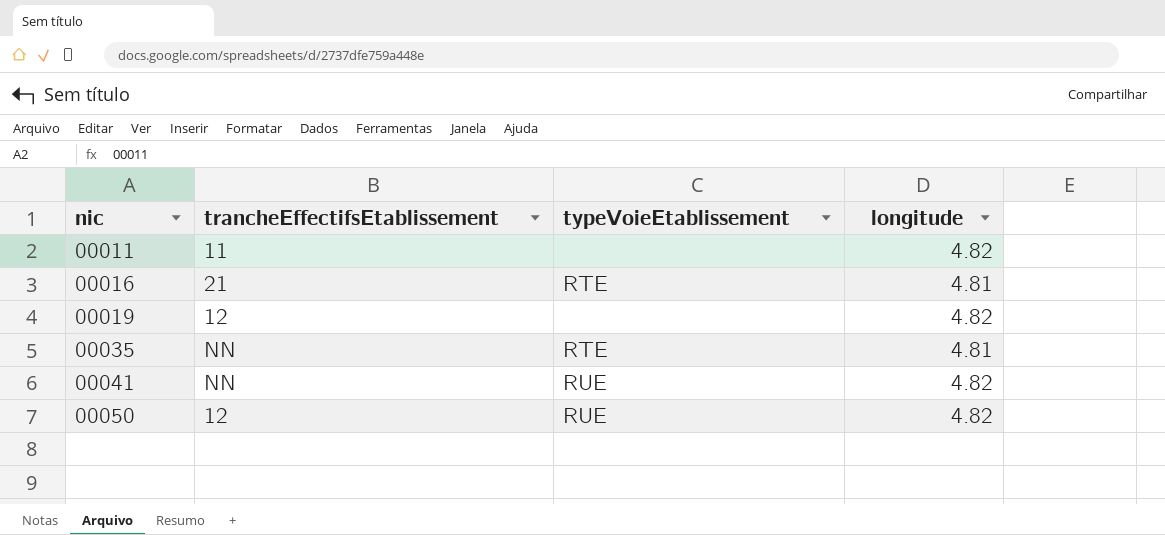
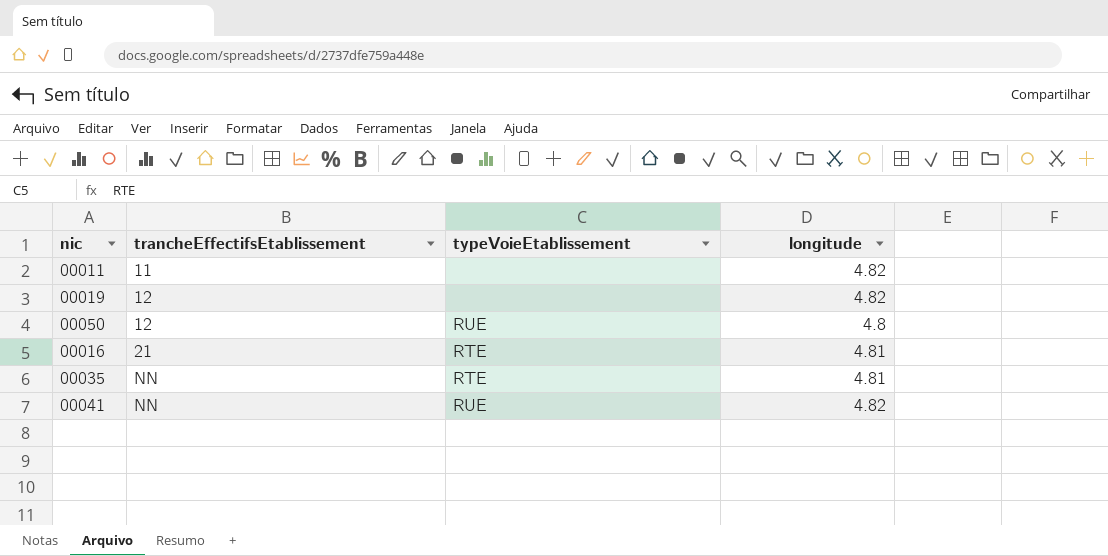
row order: nic ascending -> trancheEffectifsEtablissement ascending
00050 | longitude: 4.82 -> 4.8

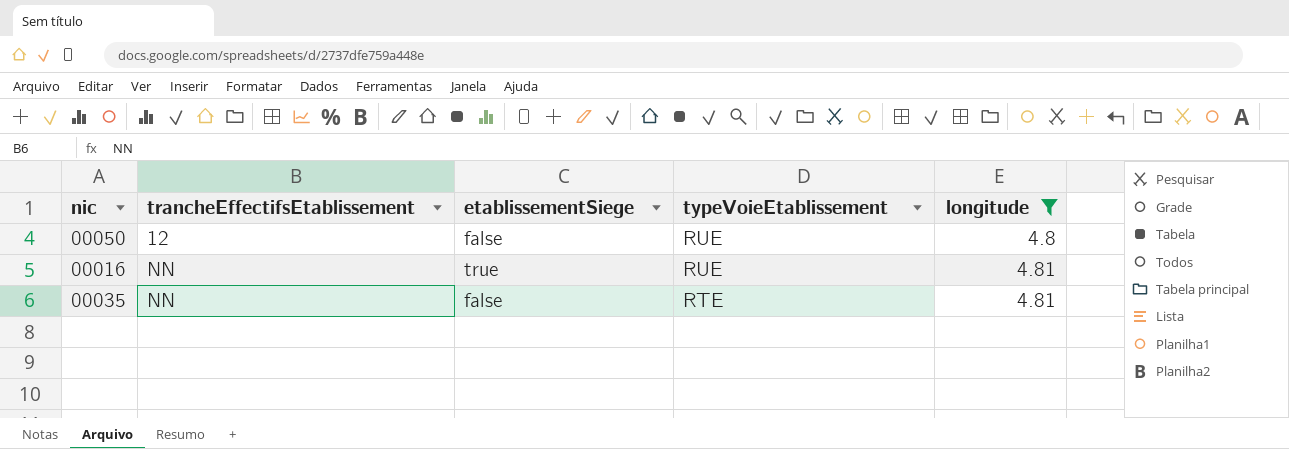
filter: none -> longitude != 4.82
column etablissementSiege | position: none -> 3
00016 | trancheEffectifsEtablissement: 21 -> NN
00016 | typeVoieEtablissement: RTE -> RUE

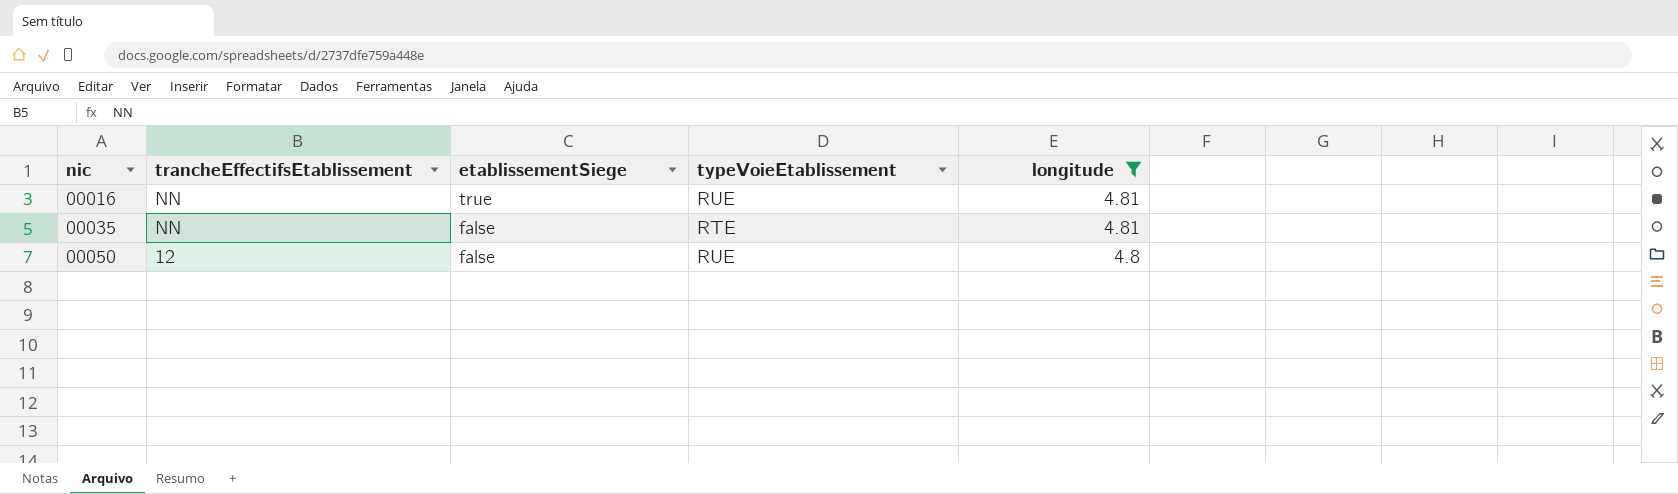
row order: trancheEffectifsEtablissement ascending -> nic ascending

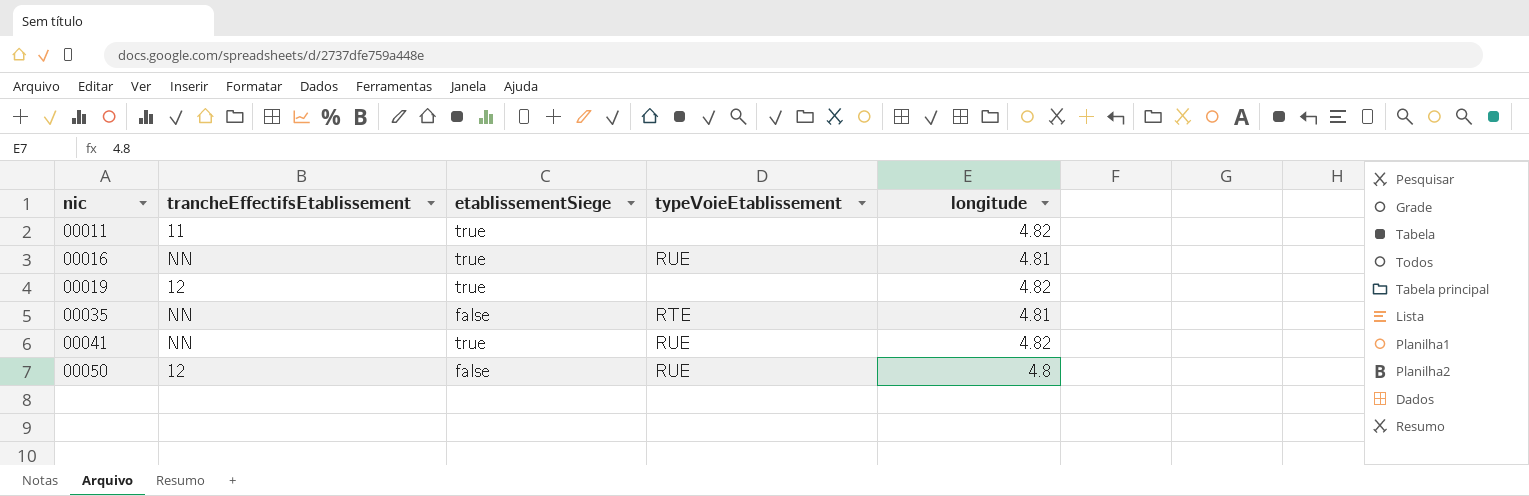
filter: longitude != 4.82 -> none

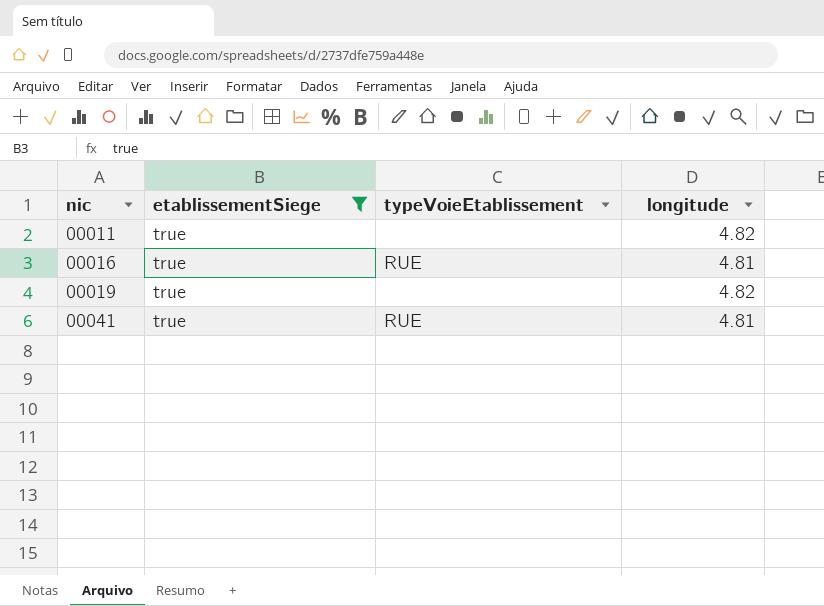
filter: none -> etablissementSiege = true
column trancheEffectifsEtablissement | position: 2 -> none
00041 | longitude: 4.82 -> 4.81

